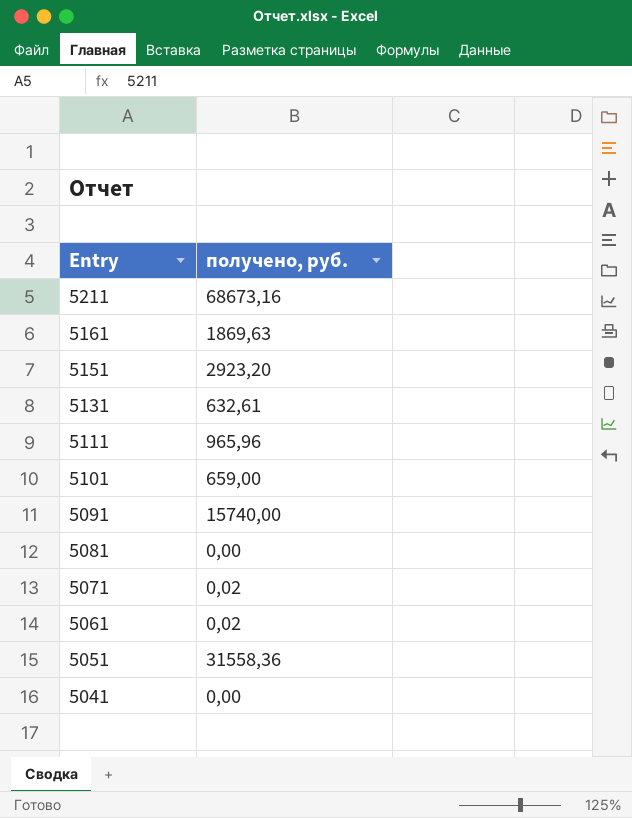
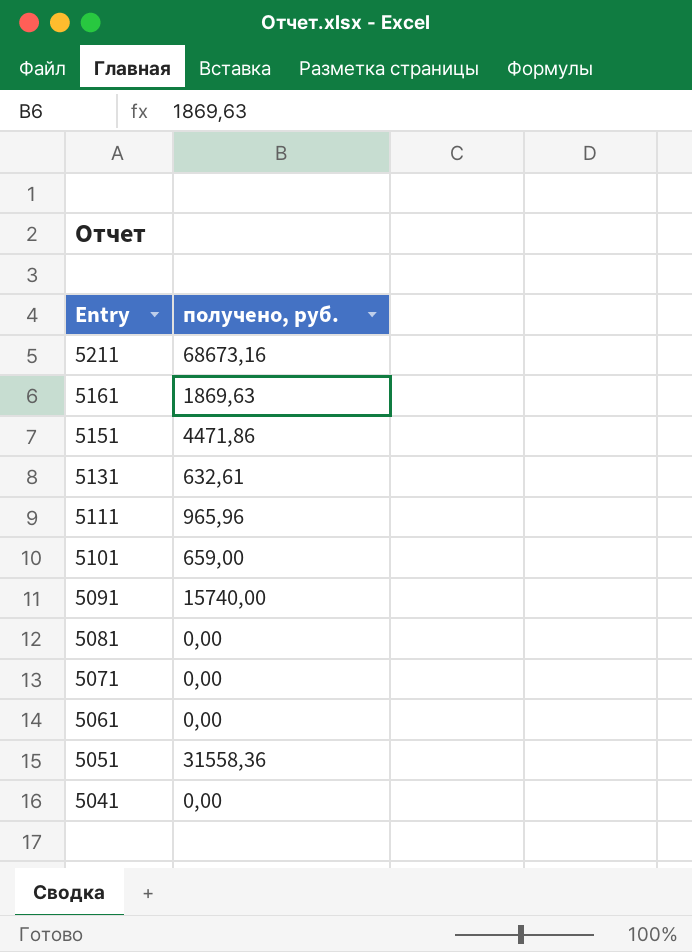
5151 | получено, руб.: 2923,20 -> 4471,86
5071 | получено, руб.: 0,02 -> 0,00
5061 | получено, руб.: 0,02 -> 0,00

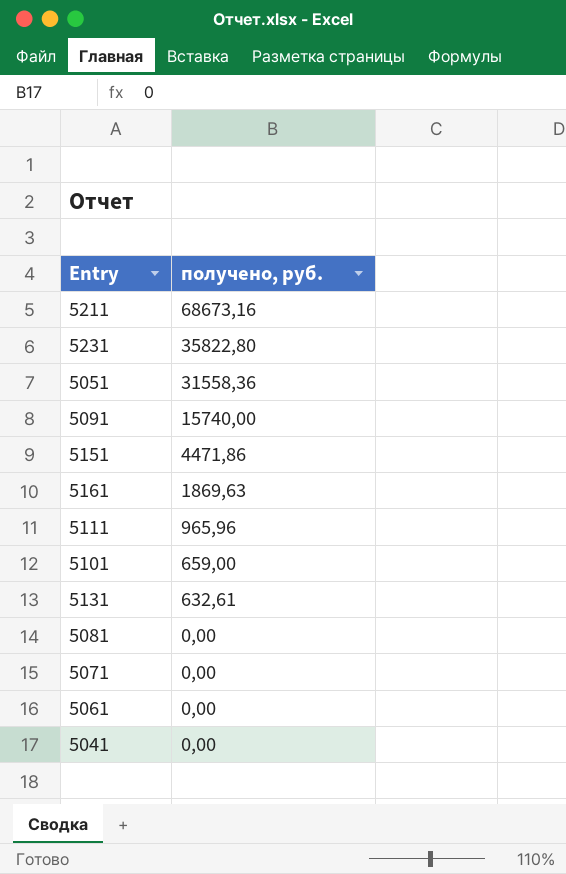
row order: Entry descending -> получено, руб. descending
row 5231: none -> 35822,80

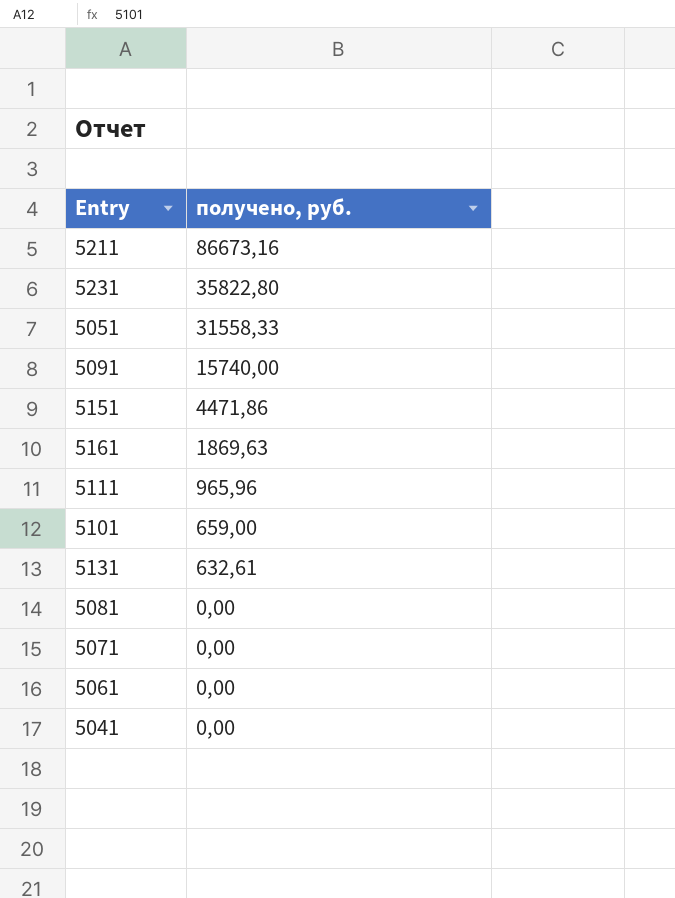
5211 | получено, руб.: 68673,16 -> 86673,16
5051 | получено, руб.: 31558,36 -> 31558,33

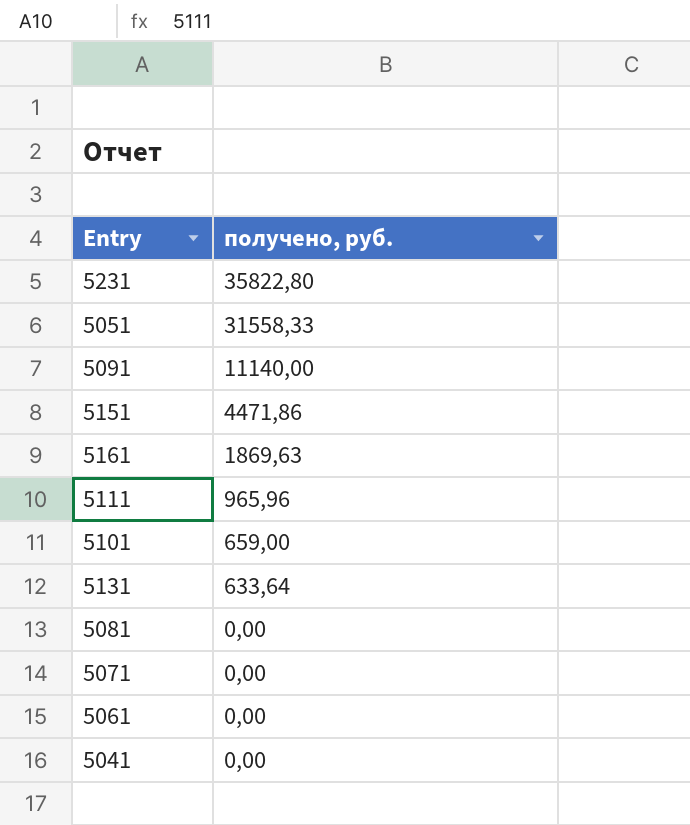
row 5211: 86673,16 -> none
5091 | получено, руб.: 15740,00 -> 11140,00
5131 | получено, руб.: 632,61 -> 633,64

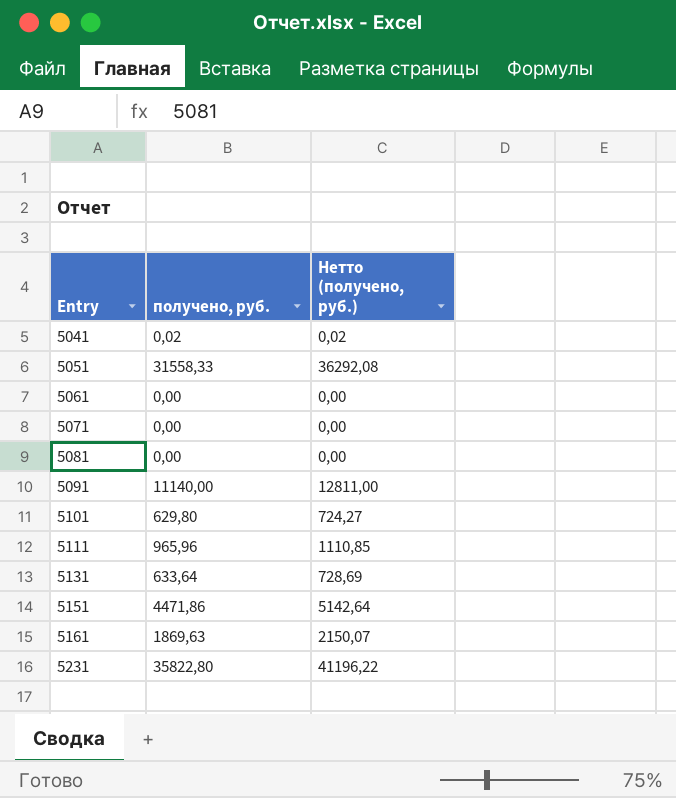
row order: получено, руб. descending -> Entry ascending
column Нетто (получено, руб.) | formula: none -> [получено, руб.] * 1,15
5041 | получено, руб.: 0,00 -> 0,02
5101 | получено, руб.: 659,00 -> 629,80

